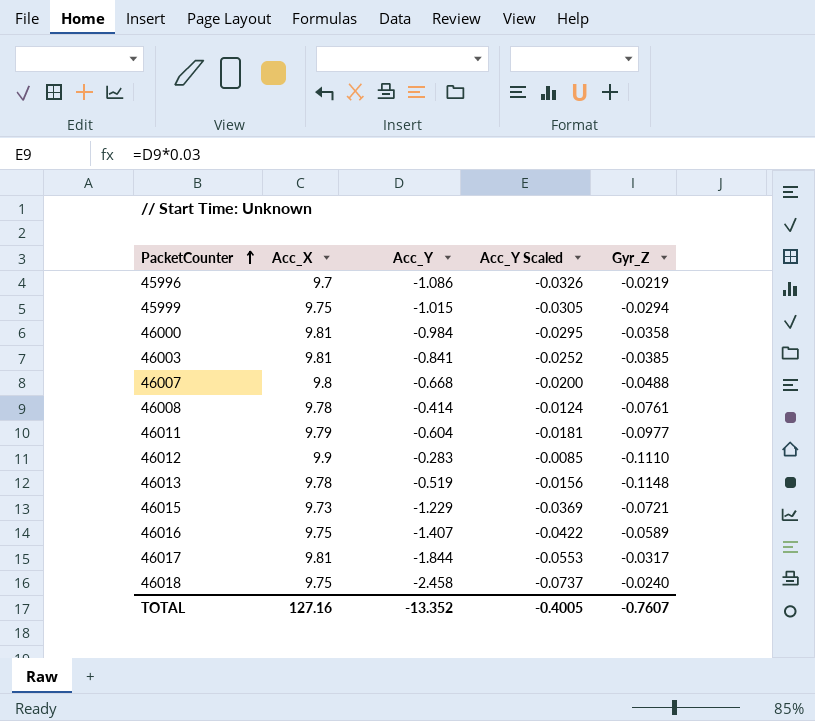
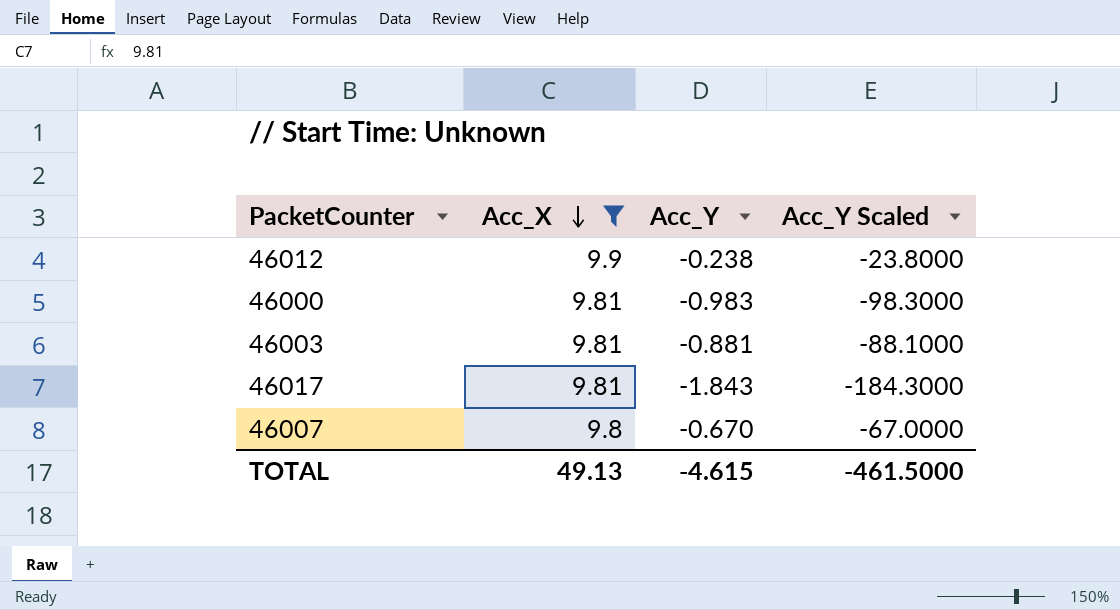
filter: none -> Acc_X >= 9.8
row order: PacketCounter ascending -> Acc_X descending
column Gyr_Z | position: 5 -> none
column Acc_Y Scaled | formula: [Acc_Y] * 0.03 -> [Acc_Y] * 100
46012 | Acc_Y: -0.283 -> -0.238
46000 | Acc_Y: -0.984 -> -0.983
46003 | Acc_Y: -0.841 -> -0.881
46017 | Acc_Y: -1.844 -> -1.843
46007 | Acc_Y: -0.668 -> -0.670
TOTAL | Acc_X: 127.16 -> 49.13
TOTAL | Acc_Y: -13.352 -> -4.615
TOTAL | Acc_Y Scaled: -0.4005 -> -461.5000

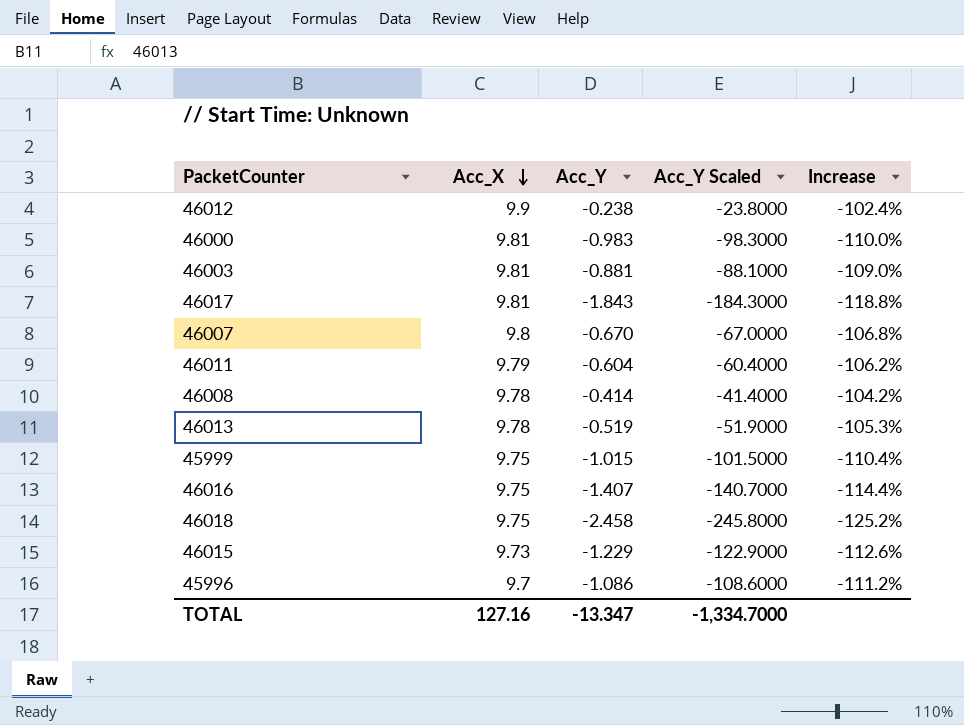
filter: Acc_X >= 9.8 -> none
column Increase | formula: none -> ([Acc_Y] - [Acc_X]) / [Acc_X]
TOTAL | Acc_X: 49.13 -> 127.16
TOTAL | Acc_Y: -4.615 -> -13.347
TOTAL | Acc_Y Scaled: -461.5000 -> -1,334.7000

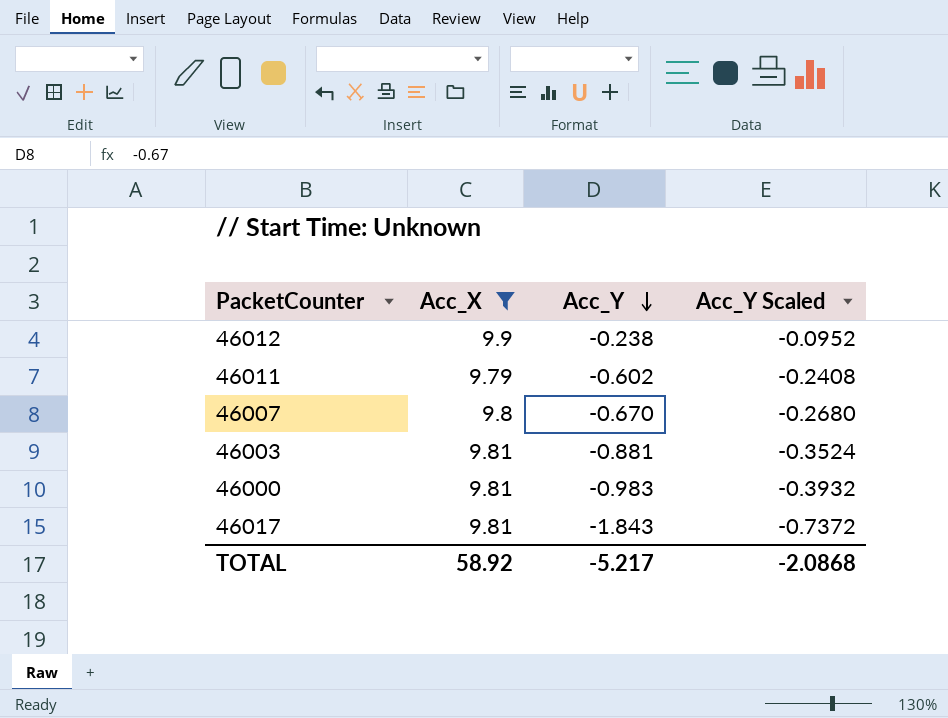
filter: none -> Acc_X >= 9.79
row order: Acc_X descending -> Acc_Y descending
column Increase | formula: ([Acc_Y] - [Acc_X]) / [Acc_X] -> none
column Acc_Y Scaled | formula: [Acc_Y] * 100 -> [Acc_Y] * 0.4
46011 | Acc_Y: -0.604 -> -0.602
TOTAL | Acc_X: 127.16 -> 58.92
TOTAL | Acc_Y: -13.347 -> -5.217
TOTAL | Acc_Y Scaled: -1,334.7000 -> -2.0868

